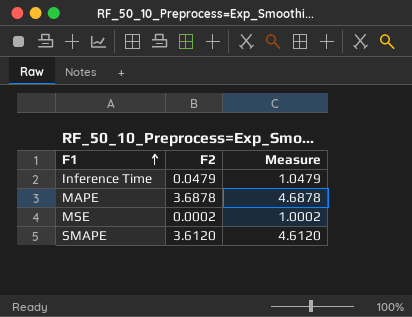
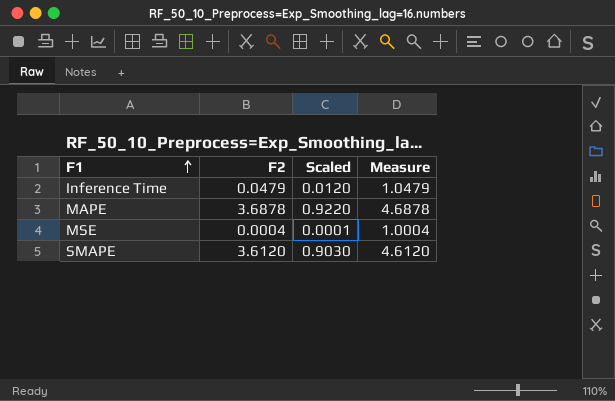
column Scaled | formula: none -> [F2] * 0.25
MSE | F2: 0.0002 -> 0.0004
MSE | Measure: 1.0002 -> 1.0004

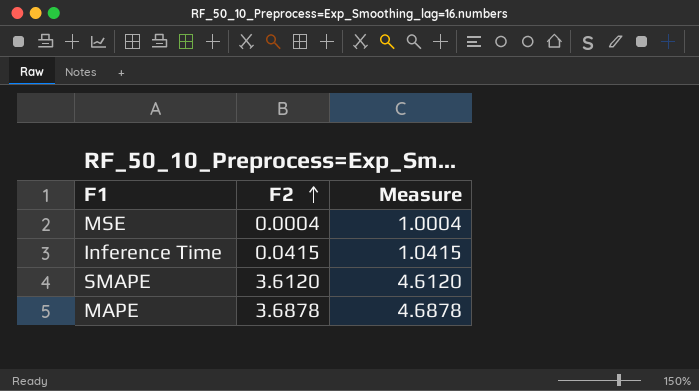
row order: F1 ascending -> F2 ascending
column Scaled | formula: [F2] * 0.25 -> none
Inference Time | F2: 0.0479 -> 0.0415
Inference Time | Measure: 1.0479 -> 1.0415

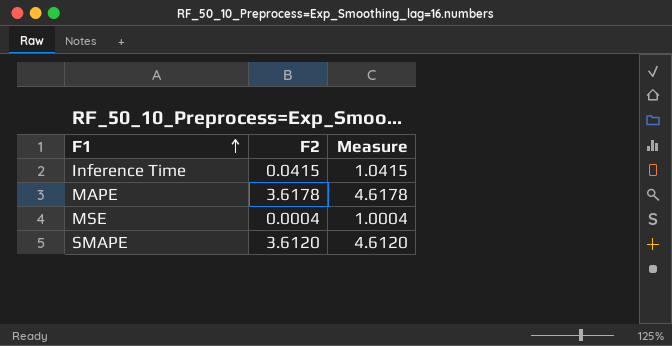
row order: F2 ascending -> F1 ascending
MAPE | F2: 3.6878 -> 3.6178
MAPE | Measure: 4.6878 -> 4.6178

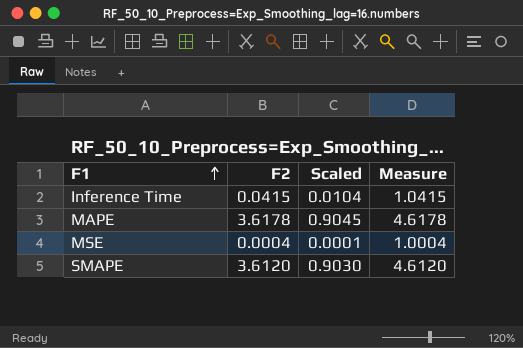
column Scaled | formula: none -> [F2] * 0.25

